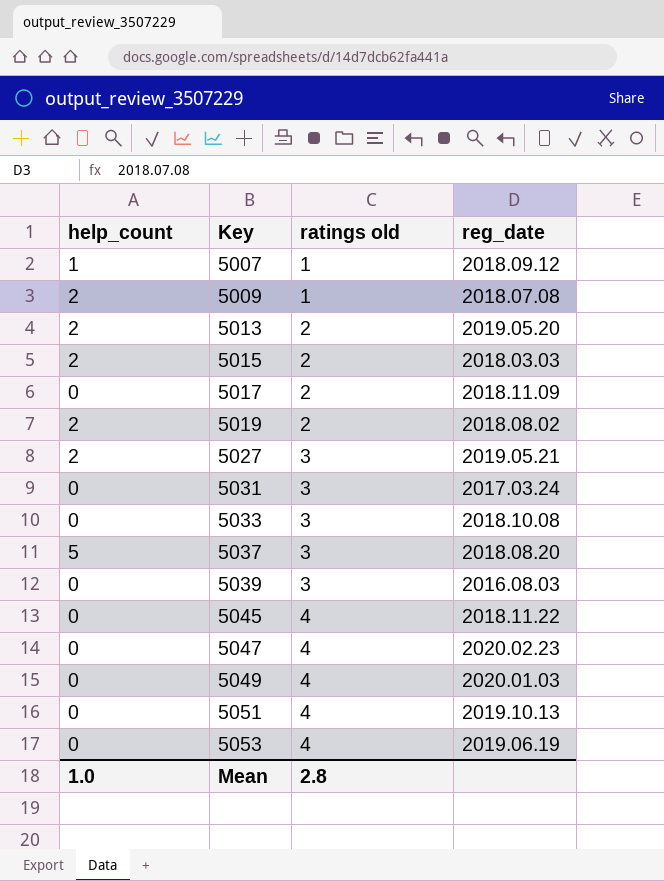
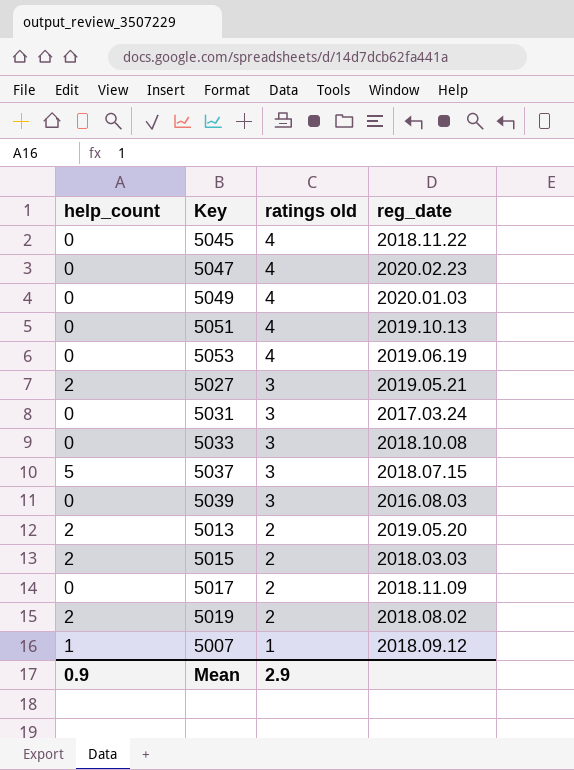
row order: Key ascending -> ratings old descending
row 5009: 2 | 1 | 2018.07.08 -> none
5037 | reg_date: 2018.08.20 -> 2018.07.15
Mean | help_count: 1.0 -> 0.9
Mean | ratings old: 2.8 -> 2.9

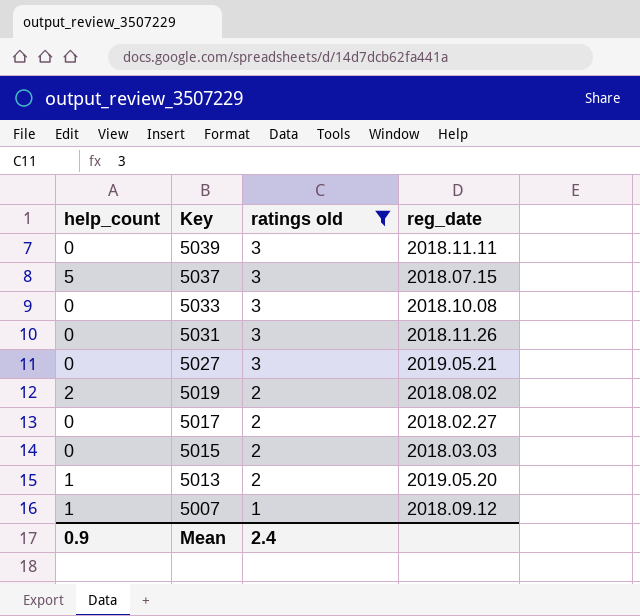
filter: none -> ratings old != 4
row order: ratings old descending -> Key descending
5039 | reg_date: 2016.08.03 -> 2018.11.11
5031 | reg_date: 2017.03.24 -> 2018.11.26
5027 | help_count: 2 -> 0
5017 | reg_date: 2018.11.09 -> 2018.02.27
5015 | help_count: 2 -> 0
5013 | help_count: 2 -> 1
Mean | ratings old: 2.9 -> 2.4

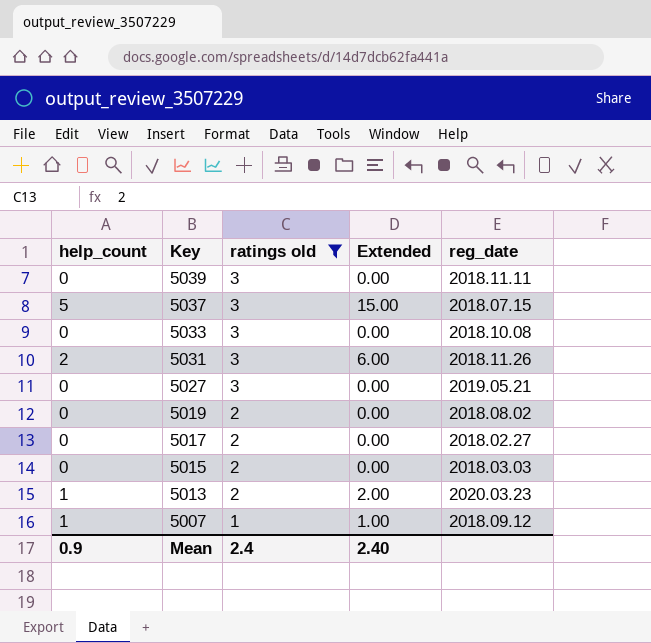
column Extended | formula: none -> [help_count] * [ratings old]
5031 | help_count: 0 -> 2
5019 | help_count: 2 -> 0
5013 | reg_date: 2019.05.20 -> 2020.03.23

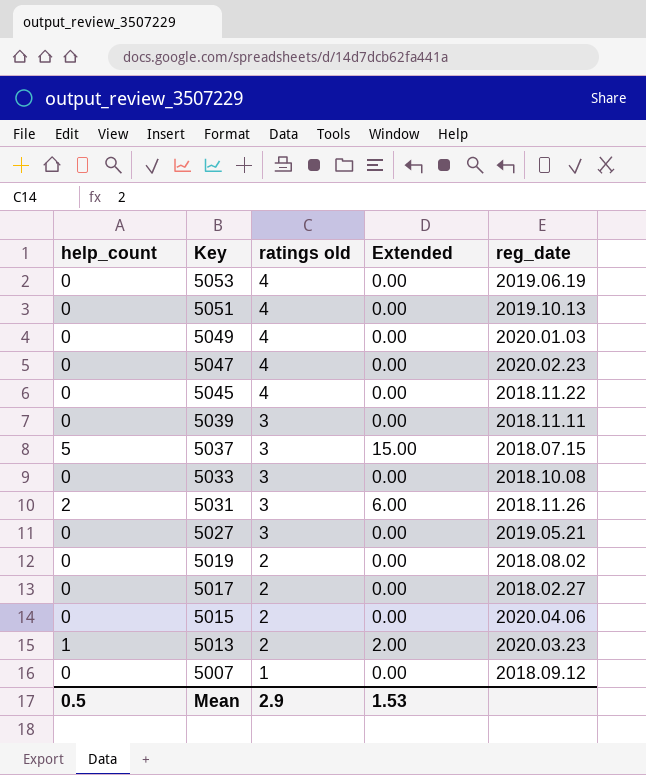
filter: ratings old != 4 -> none
5015 | reg_date: 2018.03.03 -> 2020.04.06
5007 | help_count: 1 -> 0
5007 | Extended: 1.00 -> 0.00
Mean | help_count: 0.9 -> 0.5
Mean | ratings old: 2.4 -> 2.9
Mean | Extended: 2.40 -> 1.53

